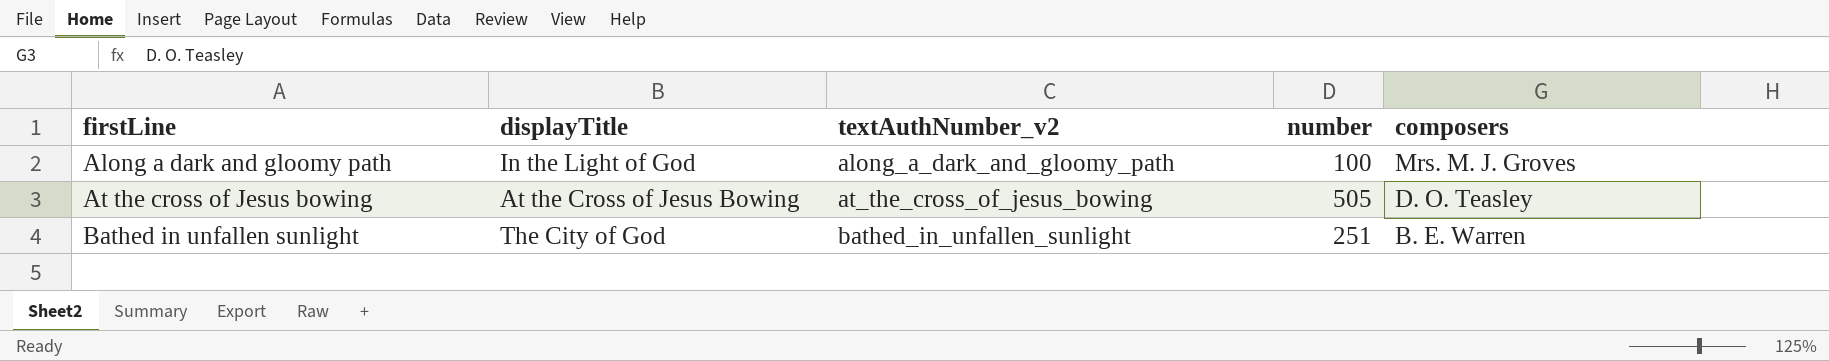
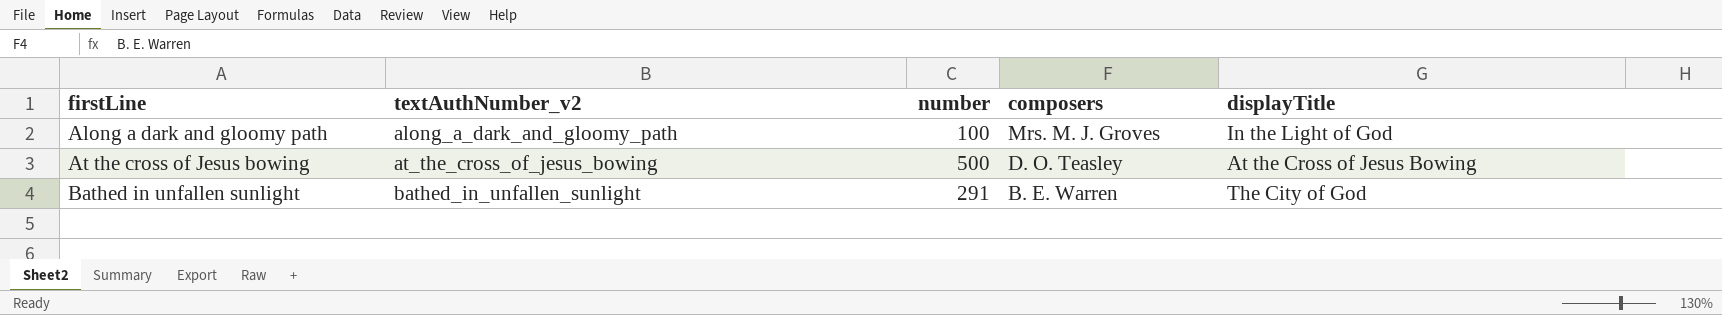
column displayTitle | position: 2 -> 5
At the cross of Jesus bowing | number: 505 -> 500
Bathed in unfallen sunlight | number: 251 -> 291

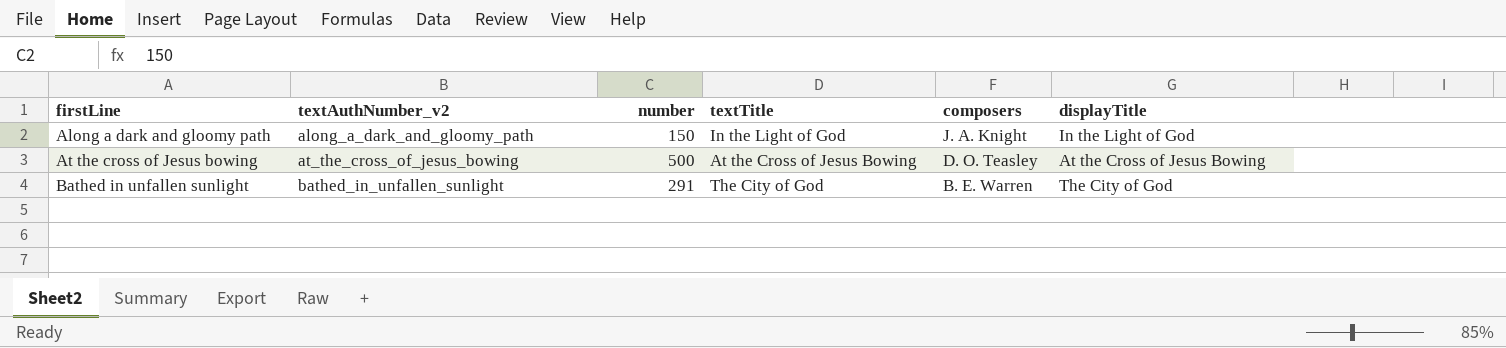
column textTitle | position: none -> 4
Along a dark and gloomy path | number: 100 -> 150
Along a dark and gloomy path | composers: Mrs. M. J. Groves -> J. A. Knight

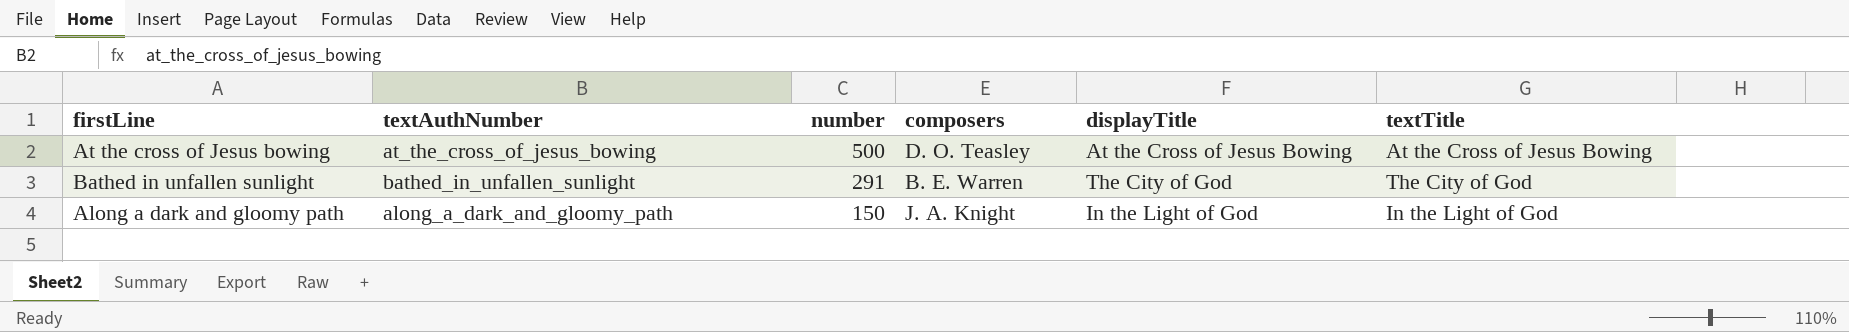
row order: firstLine ascending -> number descending
column name: textAuthNumber_v2 -> textAuthNumber
column textTitle | position: 4 -> 6

